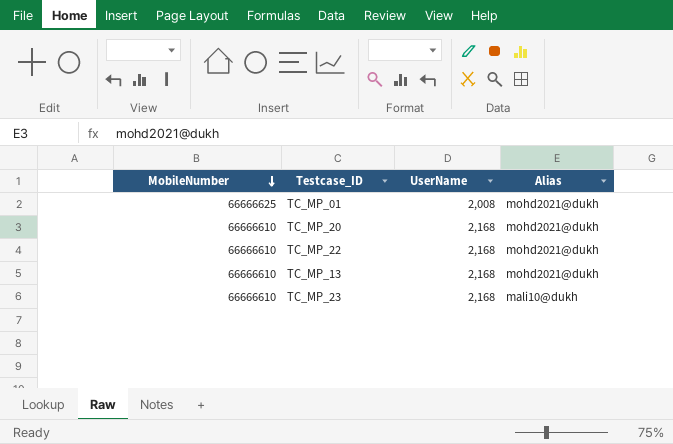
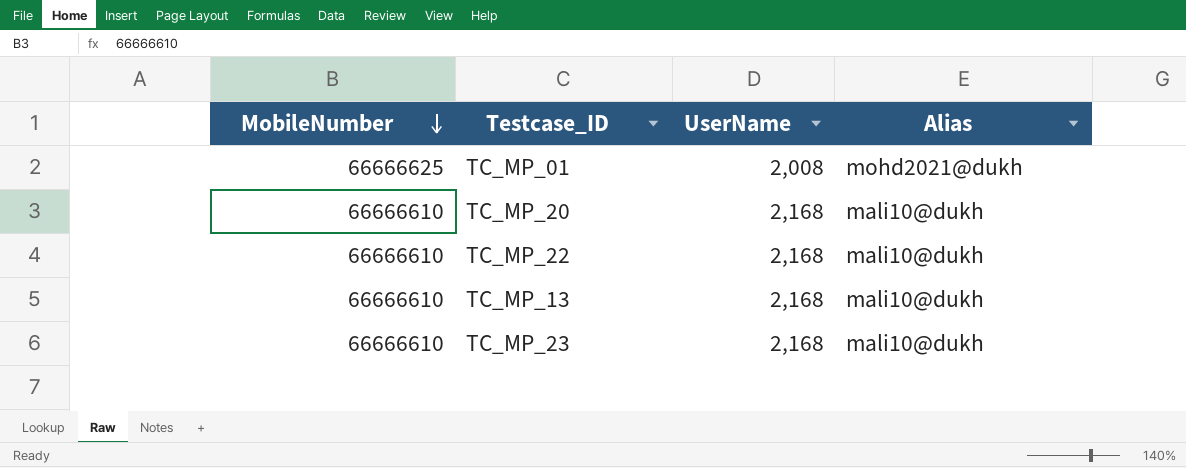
TC_MP_20 | Alias: mohd2021@dukh -> mali10@dukh
TC_MP_22 | Alias: mohd2021@dukh -> mali10@dukh
TC_MP_13 | Alias: mohd2021@dukh -> mali10@dukh

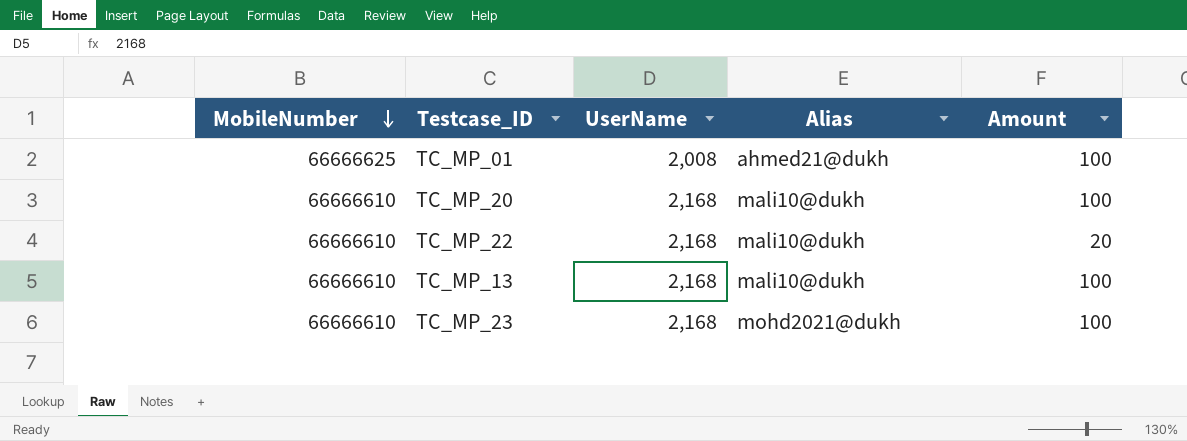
column Amount | position: none -> 5
TC_MP_01 | Alias: mohd2021@dukh -> ahmed21@dukh
TC_MP_23 | Alias: mali10@dukh -> mohd2021@dukh

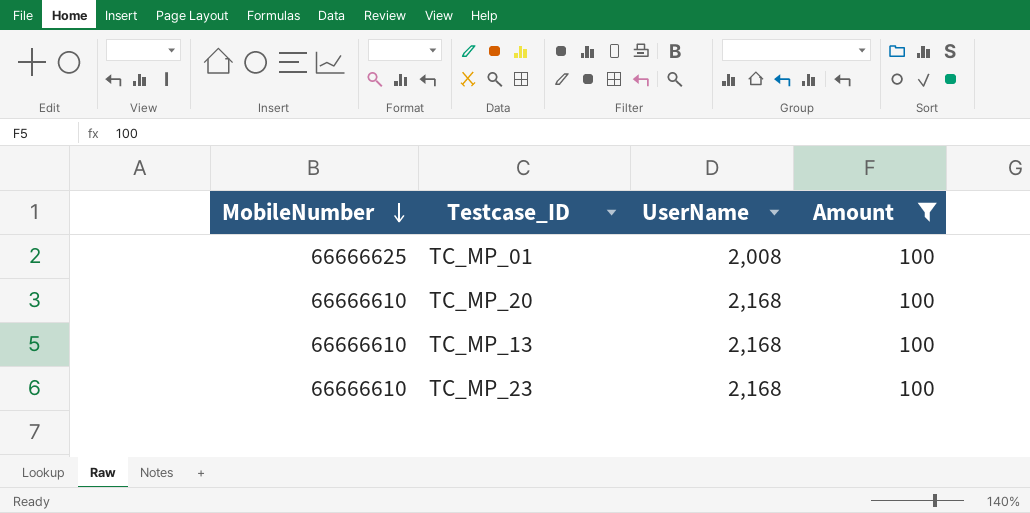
filter: none -> Amount = 100
column Alias | position: 4 -> none

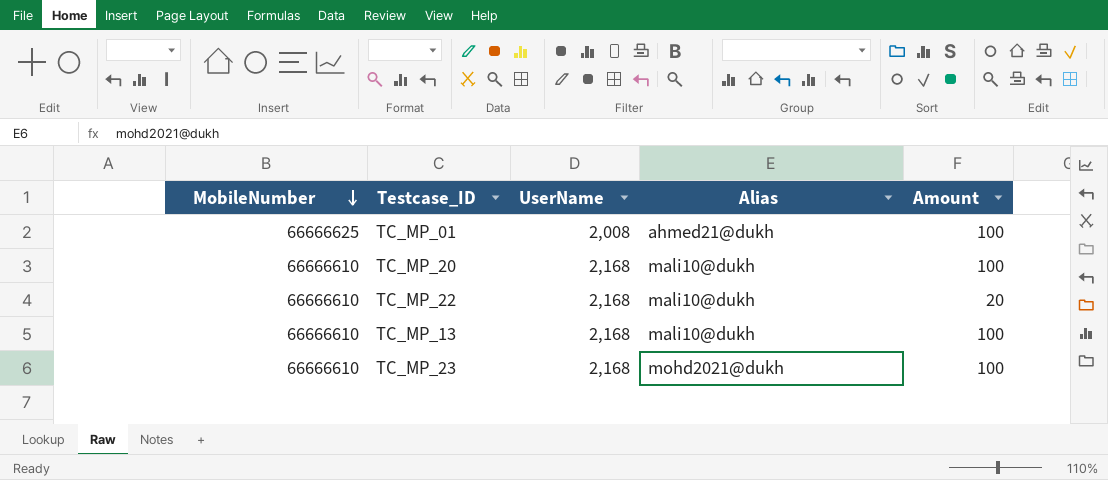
filter: Amount = 100 -> none
column Alias | position: none -> 4

